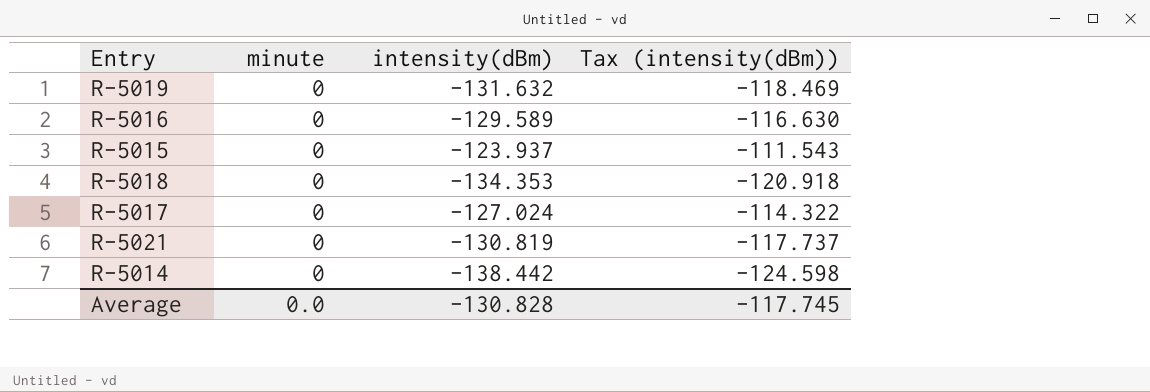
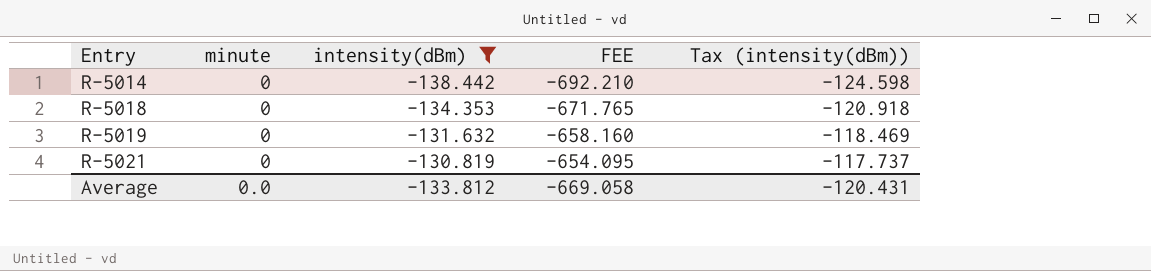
filter: none -> intensity(dBm) <= -130.819
row order: none -> Entry ascending
column FEE | formula: none -> [intensity(dBm)] * 5
Average | intensity(dBm): -130.828 -> -133.812
Average | Tax (intensity(dBm)): -117.745 -> -120.431

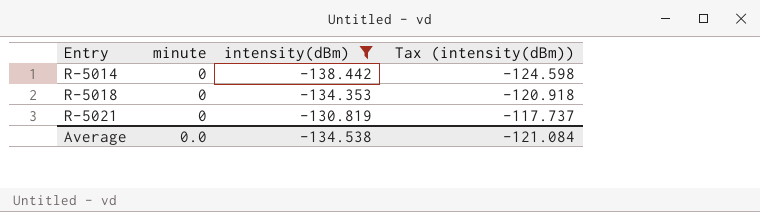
column FEE | formula: [intensity(dBm)] * 5 -> none
row R-5019: 0 | -131.632 | -658.160 | -118.469 -> none
Average | intensity(dBm): -133.812 -> -134.538
Average | Tax (intensity(dBm)): -120.431 -> -121.084

